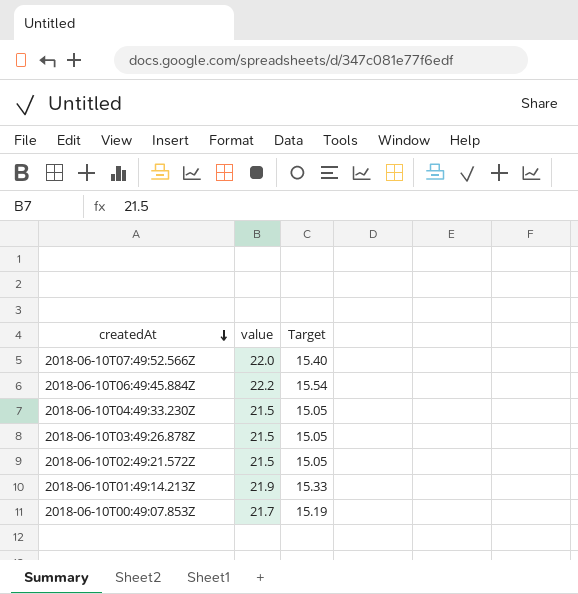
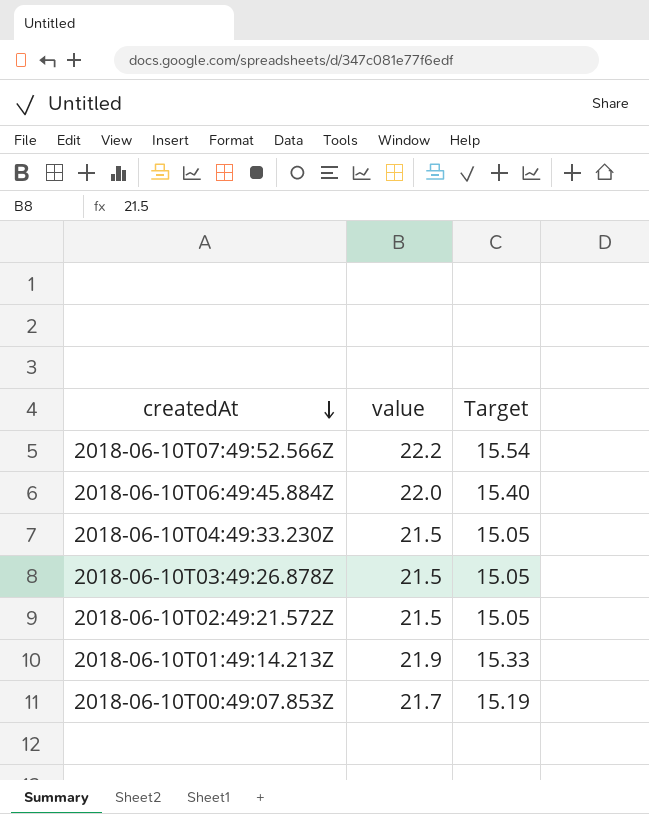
2018-06-10T07:49:52.566Z | value: 22.0 -> 22.2
2018-06-10T07:49:52.566Z | Target: 15.40 -> 15.54
2018-06-10T06:49:45.884Z | value: 22.2 -> 22.0
2018-06-10T06:49:45.884Z | Target: 15.54 -> 15.40

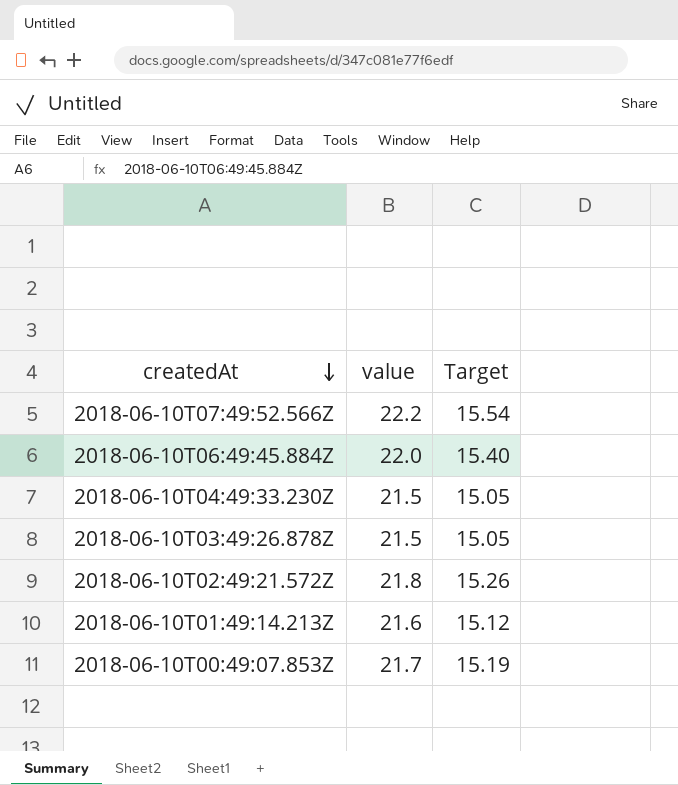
2018-06-10T02:49:21.572Z | value: 21.5 -> 21.8
2018-06-10T02:49:21.572Z | Target: 15.05 -> 15.26
2018-06-10T01:49:14.213Z | value: 21.9 -> 21.6
2018-06-10T01:49:14.213Z | Target: 15.33 -> 15.12

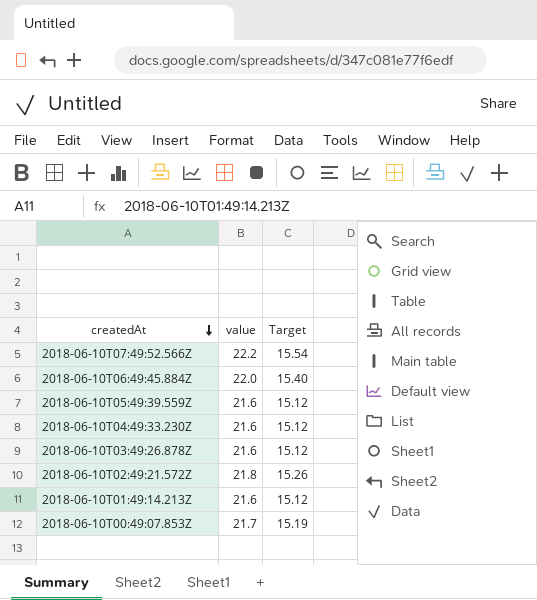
row 2018-06-10T05:49:39.559Z: none -> 21.6 | 15.12
2018-06-10T04:49:33.230Z | value: 21.5 -> 21.6
2018-06-10T04:49:33.230Z | Target: 15.05 -> 15.12
2018-06-10T03:49:26.878Z | value: 21.5 -> 21.6
2018-06-10T03:49:26.878Z | Target: 15.05 -> 15.12

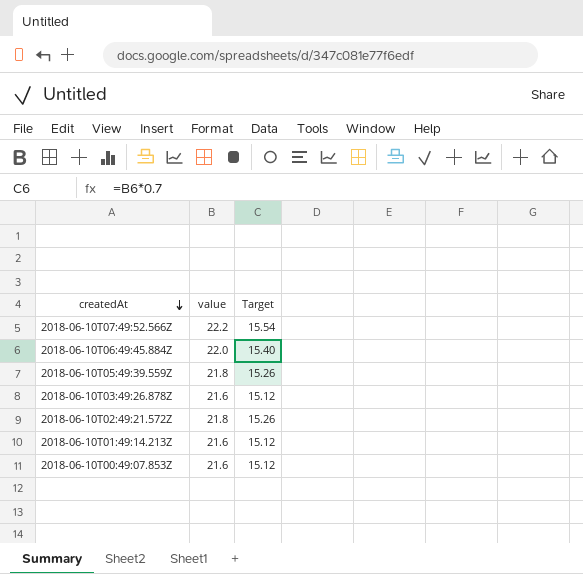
row 2018-06-10T04:49:33.230Z: 21.6 | 15.12 -> none
2018-06-10T05:49:39.559Z | value: 21.6 -> 21.8
2018-06-10T05:49:39.559Z | Target: 15.12 -> 15.26
2018-06-10T00:49:07.853Z | value: 21.7 -> 21.6
2018-06-10T00:49:07.853Z | Target: 15.19 -> 15.12

